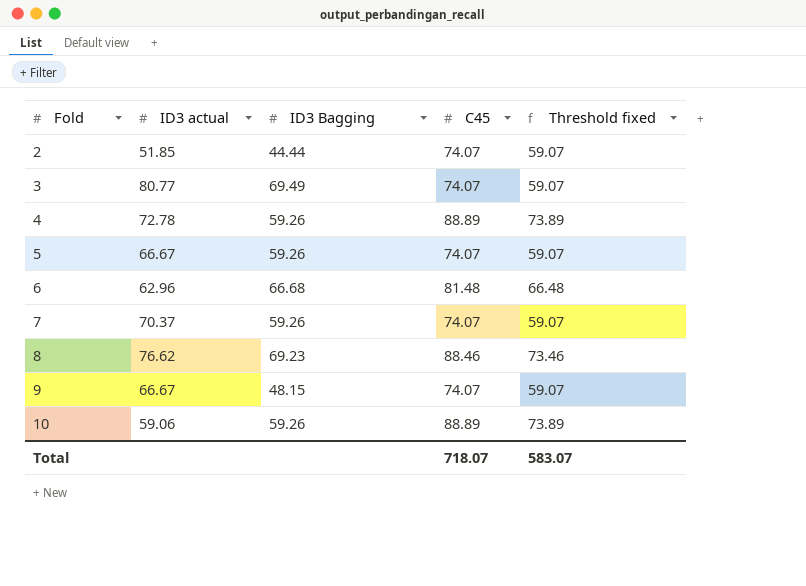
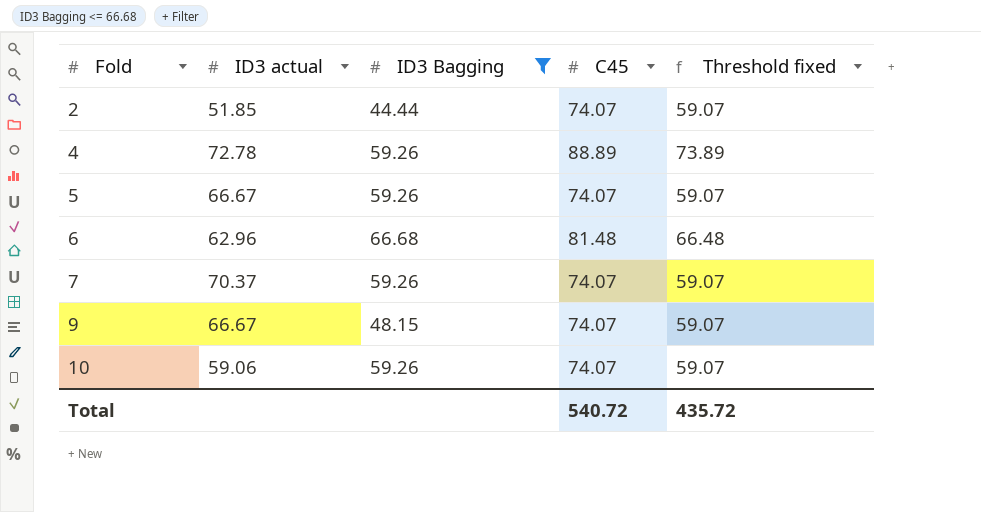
filter: none -> ID3 Bagging <= 66.68
10 | C45: 88.89 -> 74.07
10 | Threshold fixed: 73.89 -> 59.07
Total | C45: 718.07 -> 540.72
Total | Threshold fixed: 583.07 -> 435.72

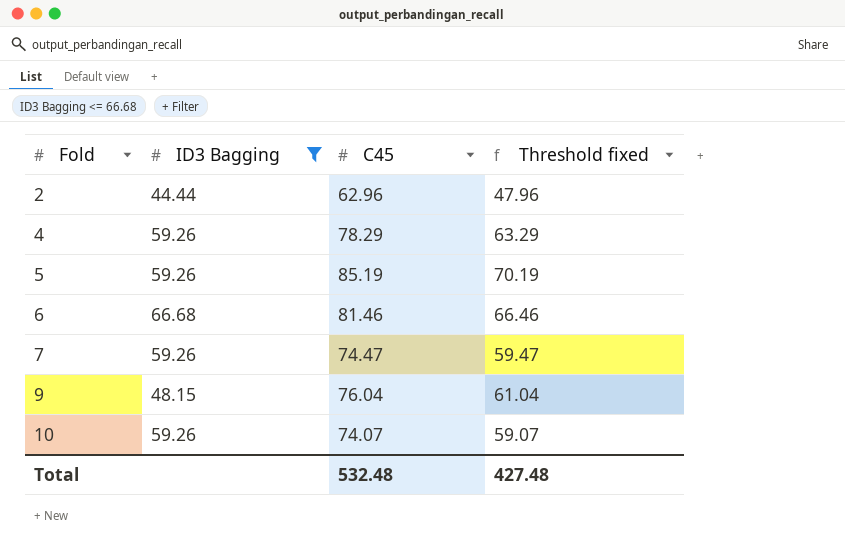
column ID3 actual | position: 2 -> none
2 | C45: 74.07 -> 62.96
2 | Threshold fixed: 59.07 -> 47.96
4 | C45: 88.89 -> 78.29
4 | Threshold fixed: 73.89 -> 63.29
5 | C45: 74.07 -> 85.19
5 | Threshold fixed: 59.07 -> 70.19
6 | C45: 81.48 -> 81.46
6 | Threshold fixed: 66.48 -> 66.46
7 | C45: 74.07 -> 74.47
7 | Threshold fixed: 59.07 -> 59.47
9 | C45: 74.07 -> 76.04
9 | Threshold fixed: 59.07 -> 61.04
Total | C45: 540.72 -> 532.48
Total | Threshold fixed: 435.72 -> 427.48

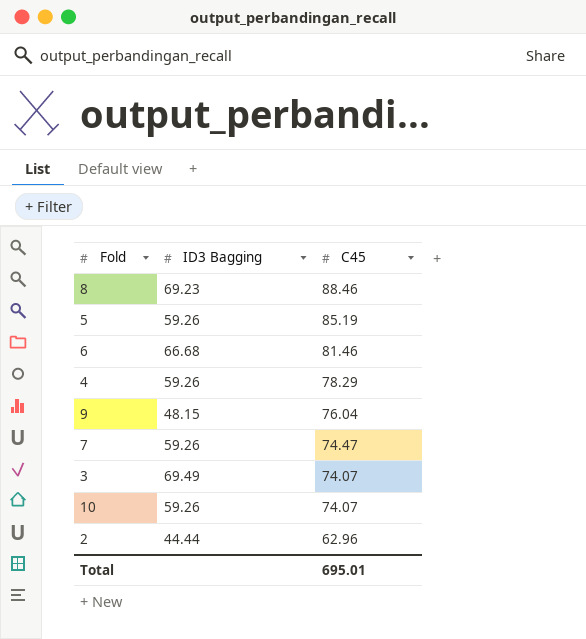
filter: ID3 Bagging <= 66.68 -> none
row order: Fold ascending -> C45 descending
column Threshold fixed | formula: [C45] - 15 -> none
Total | C45: 532.48 -> 695.01

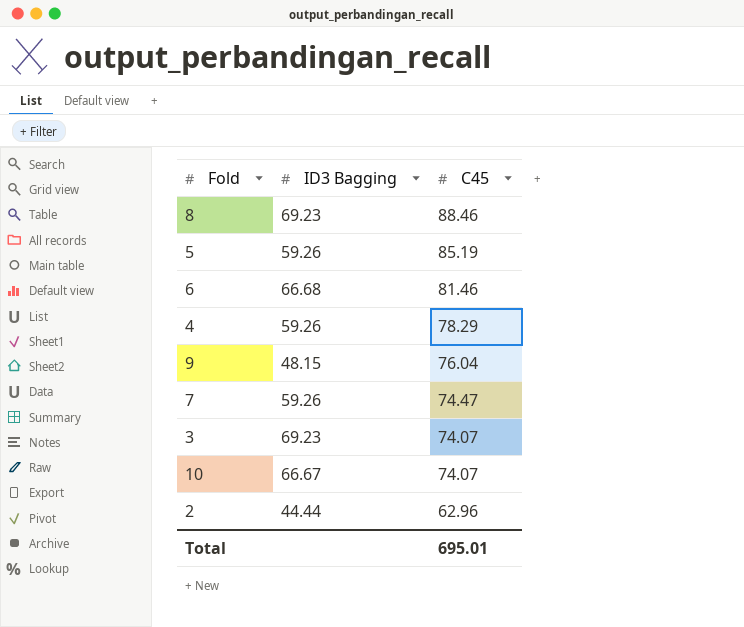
3 | ID3 Bagging: 69.49 -> 69.23
10 | ID3 Bagging: 59.26 -> 66.67

